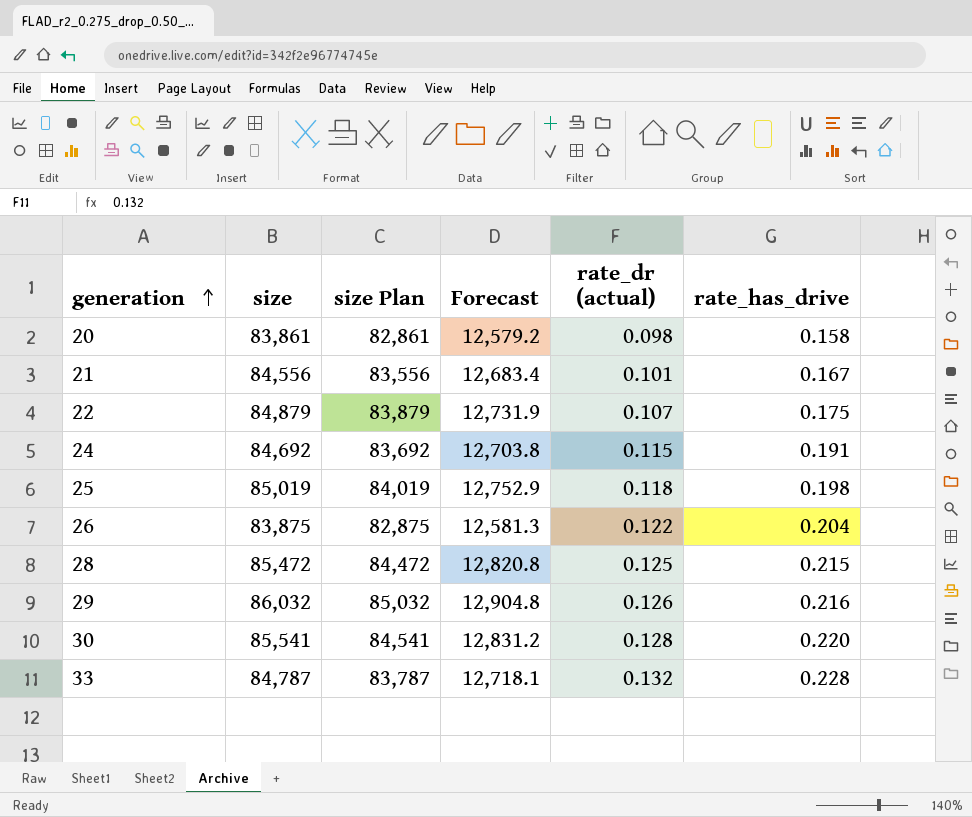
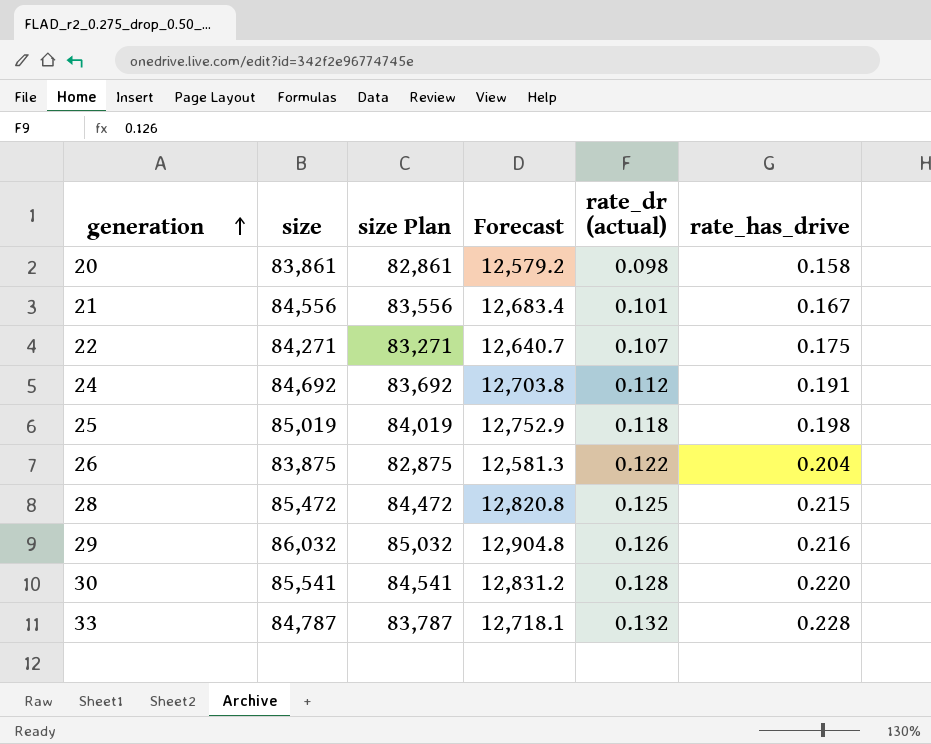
22 | size: 84,879 -> 84,271
22 | size Plan: 83,879 -> 83,271
22 | Forecast: 12,731.9 -> 12,640.7
24 | rate_dr (actual): 0.115 -> 0.112

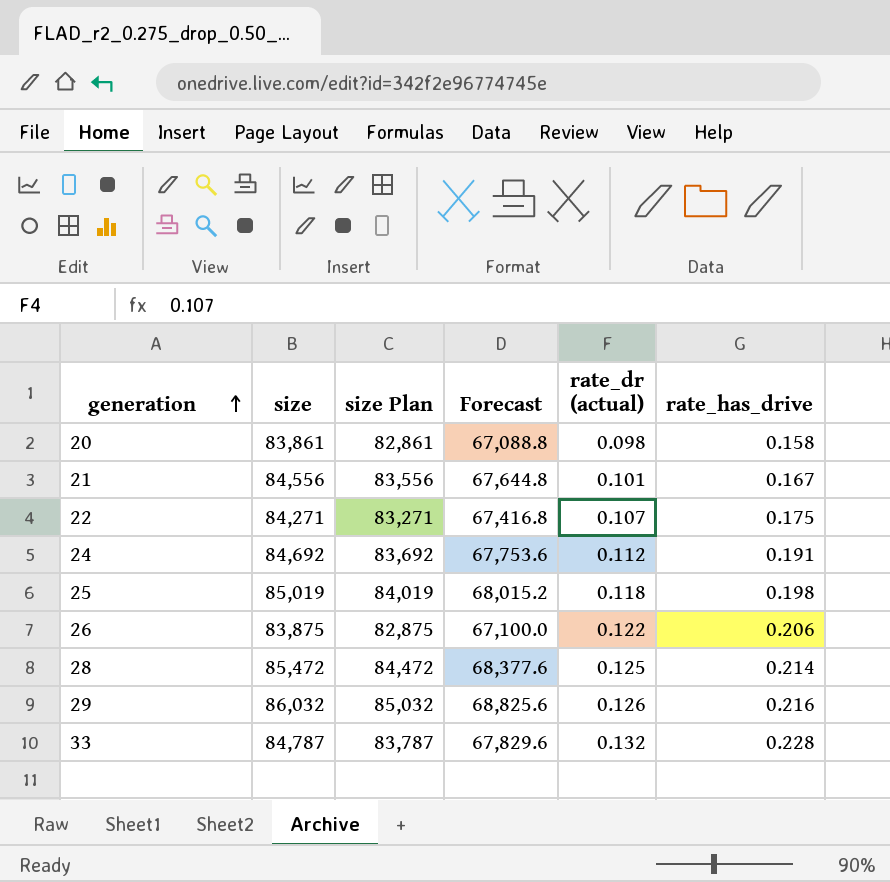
column Forecast | formula: [size] * 0.15 -> [size] * 0.8
row 30: 85,541 | 84,541 | 12,831.2 | 0.128 | 0.220 -> none
26 | rate_has_drive: 0.204 -> 0.206
28 | rate_has_drive: 0.215 -> 0.214

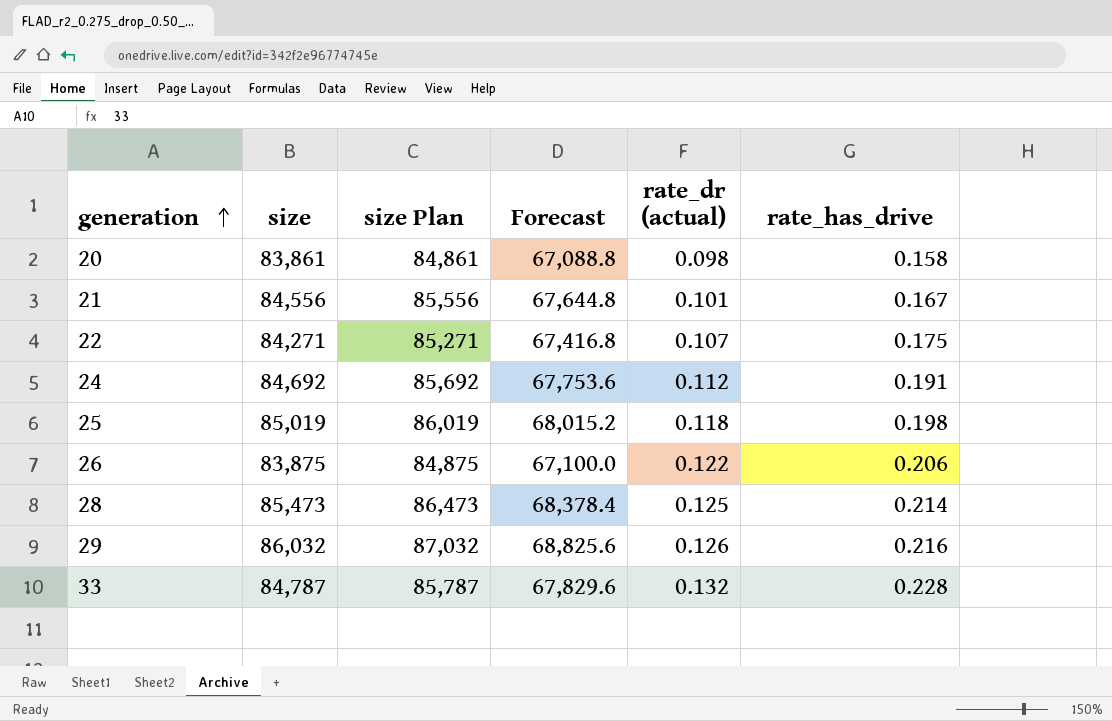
column size Plan | formula: [size] - 1000 -> [size] + 1000
28 | size: 85,472 -> 85,473
28 | Forecast: 68,377.6 -> 68,378.4

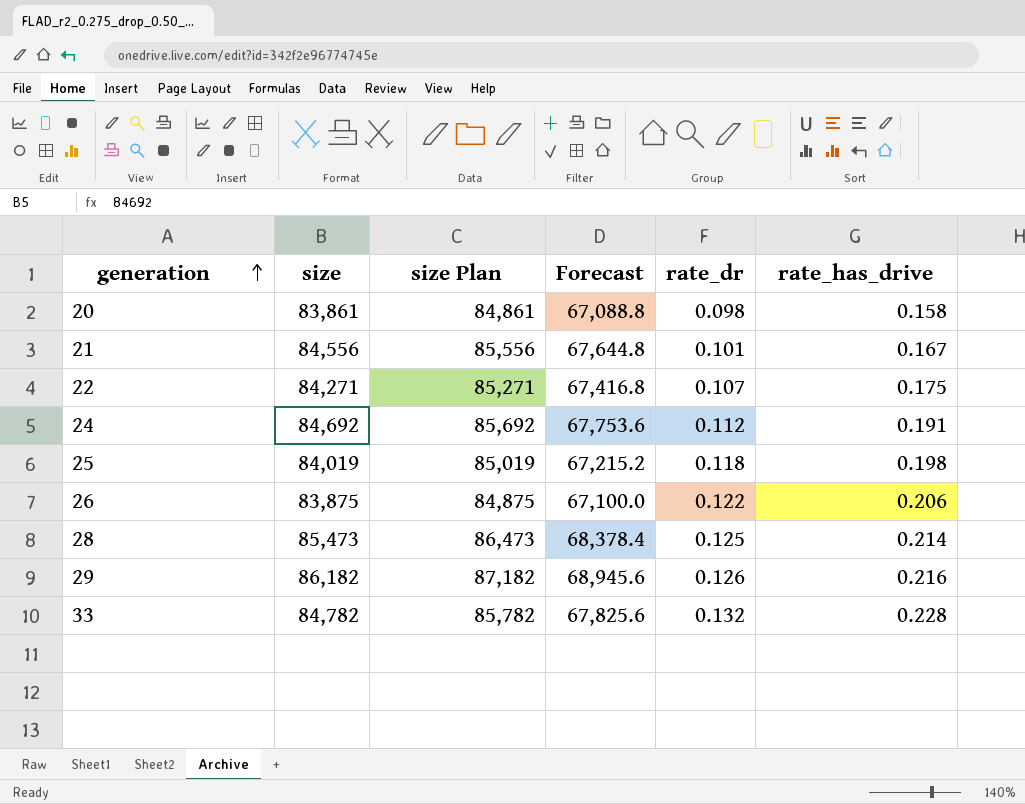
column name: rate_dr (actual) -> rate_dr
25 | size: 85,019 -> 84,019
25 | size Plan: 86,019 -> 85,019
25 | Forecast: 68,015.2 -> 67,215.2
29 | size: 86,032 -> 86,182
29 | size Plan: 87,032 -> 87,182
29 | Forecast: 68,825.6 -> 68,945.6
33 | size: 84,787 -> 84,782
33 | size Plan: 85,787 -> 85,782
33 | Forecast: 67,829.6 -> 67,825.6

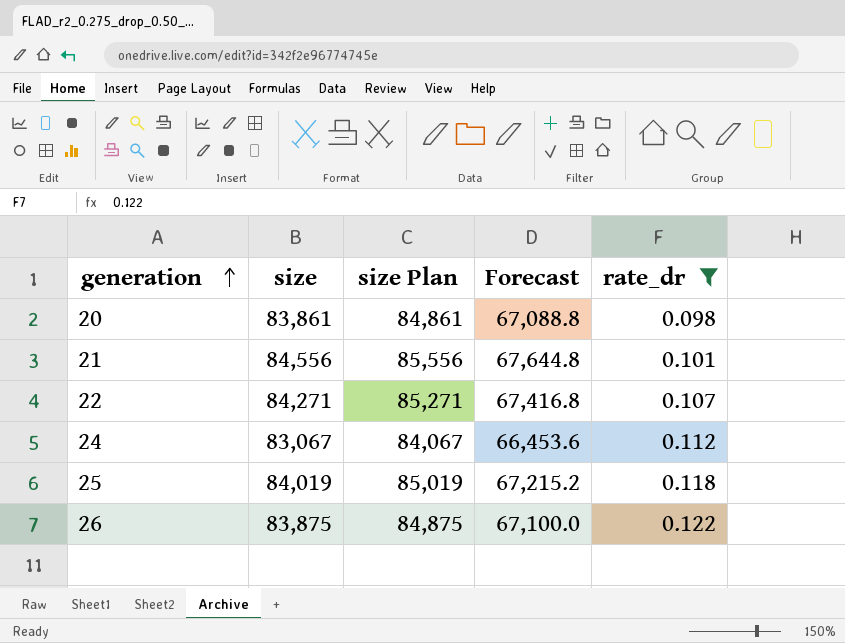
filter: none -> rate_dr <= 0.122
column rate_has_drive | position: 6 -> none
24 | size: 84,692 -> 83,067
24 | size Plan: 85,692 -> 84,067
24 | Forecast: 67,753.6 -> 66,453.6

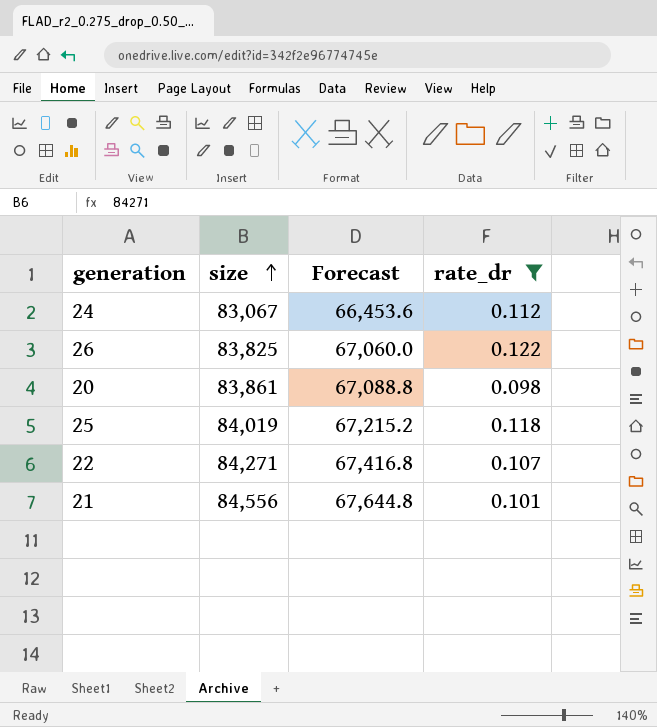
row order: generation ascending -> size ascending
column size Plan | formula: [size] + 1000 -> none
26 | size: 83,875 -> 83,825
26 | Forecast: 67,100.0 -> 67,060.0

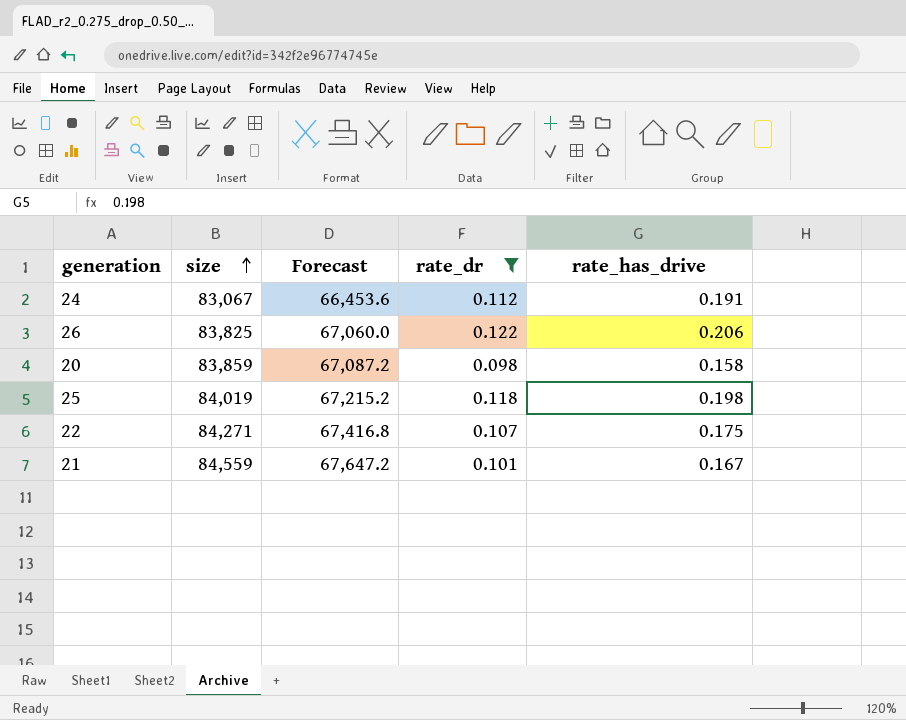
column rate_has_drive | position: none -> 5
20 | size: 83,861 -> 83,859
20 | Forecast: 67,088.8 -> 67,087.2
21 | size: 84,556 -> 84,559
21 | Forecast: 67,644.8 -> 67,647.2

